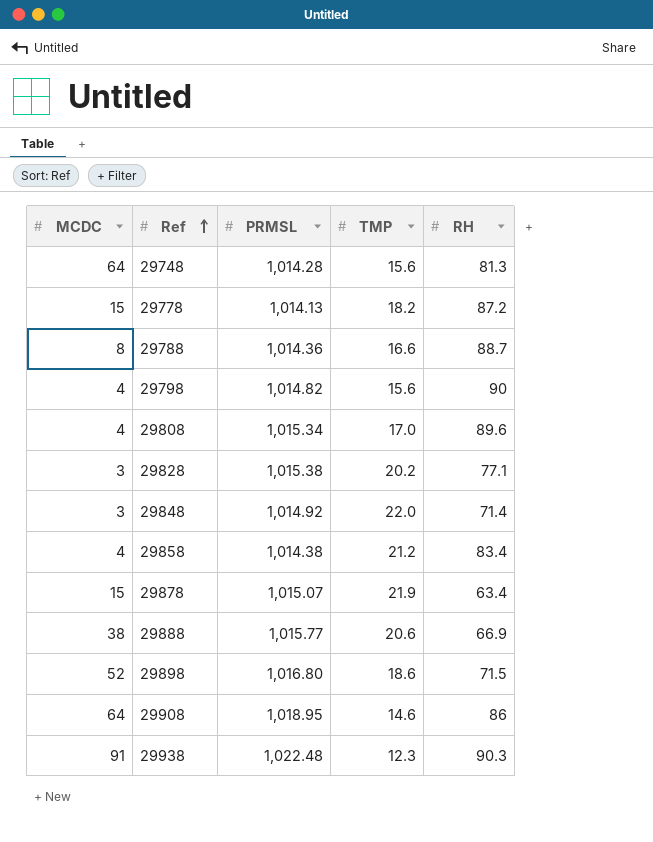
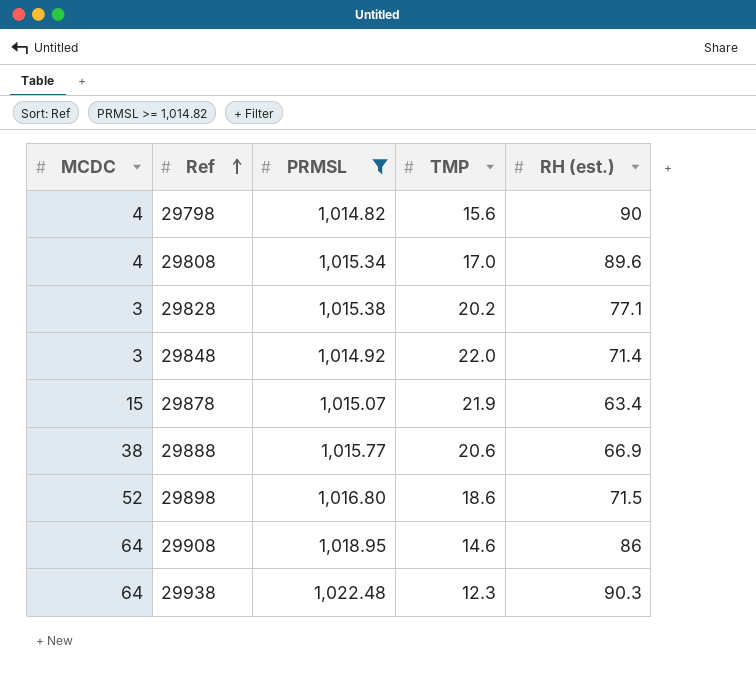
filter: none -> PRMSL >= 1,014.82
column name: RH -> RH (est.)
29938 | MCDC: 91 -> 64

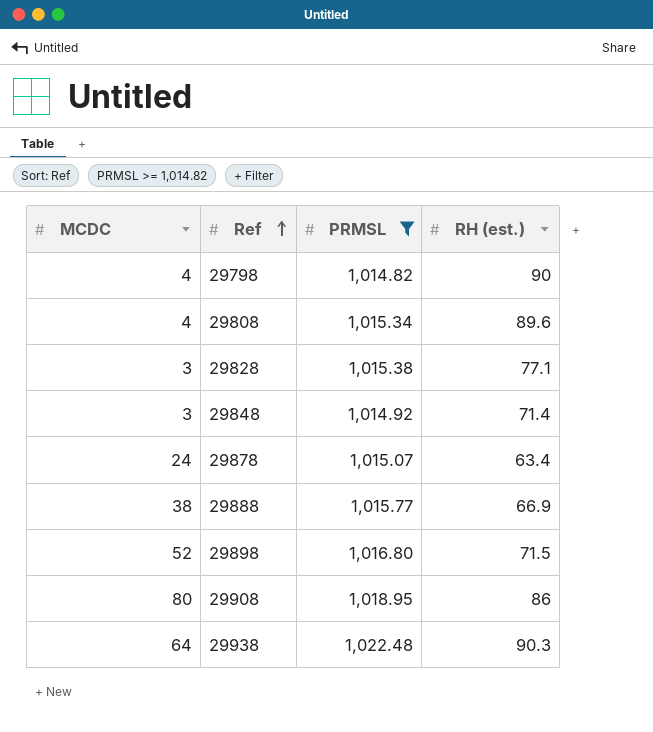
column TMP | position: 4 -> none
29878 | MCDC: 15 -> 24
29908 | MCDC: 64 -> 80

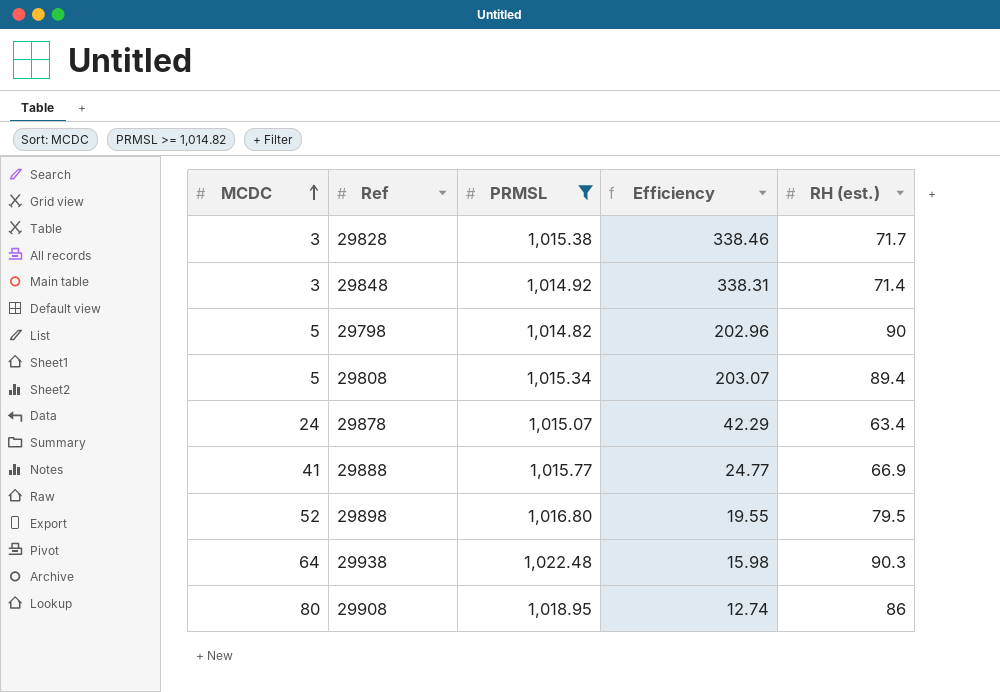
row order: Ref ascending -> MCDC ascending
column Efficiency | formula: none -> [PRMSL] / [MCDC]
29828 | RH (est.): 77.1 -> 71.7
29798 | MCDC: 4 -> 5
29808 | MCDC: 4 -> 5
29808 | RH (est.): 89.6 -> 89.4
29888 | MCDC: 38 -> 41
29898 | RH (est.): 71.5 -> 79.5

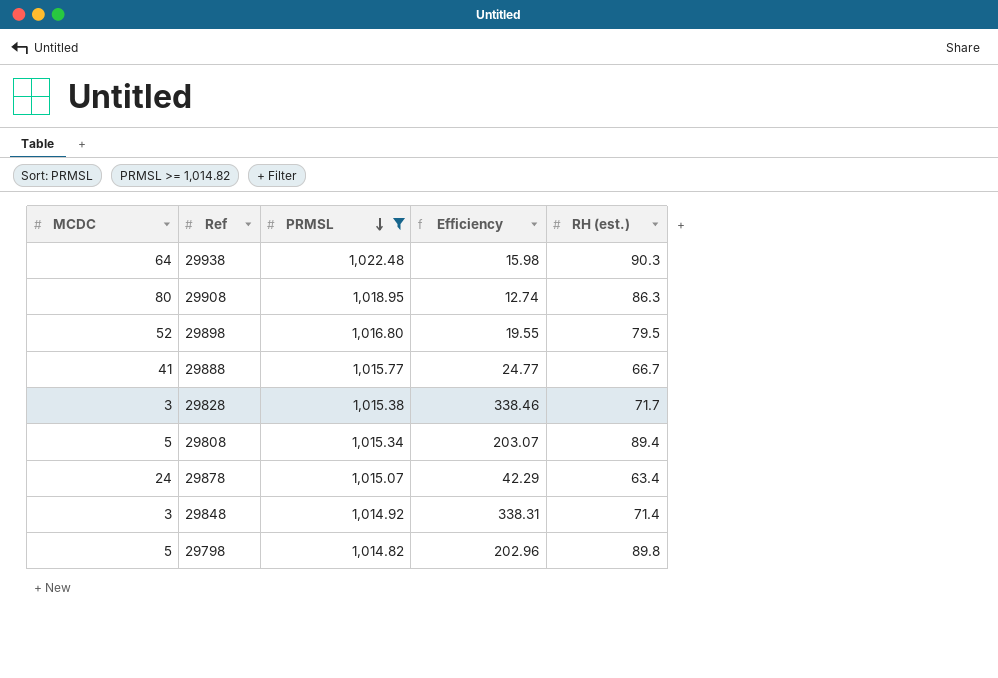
row order: MCDC ascending -> PRMSL descending
29908 | RH (est.): 86 -> 86.3
29888 | RH (est.): 66.9 -> 66.7
29798 | RH (est.): 90 -> 89.8

